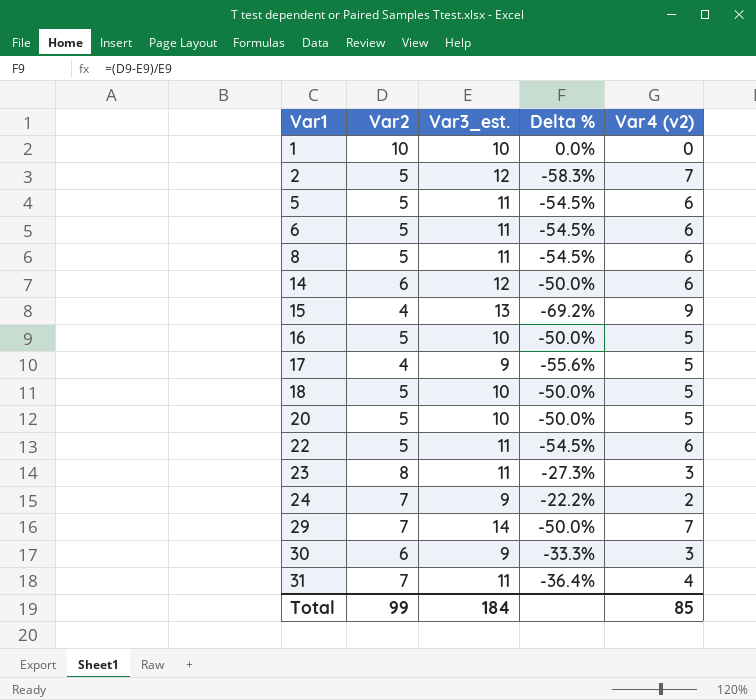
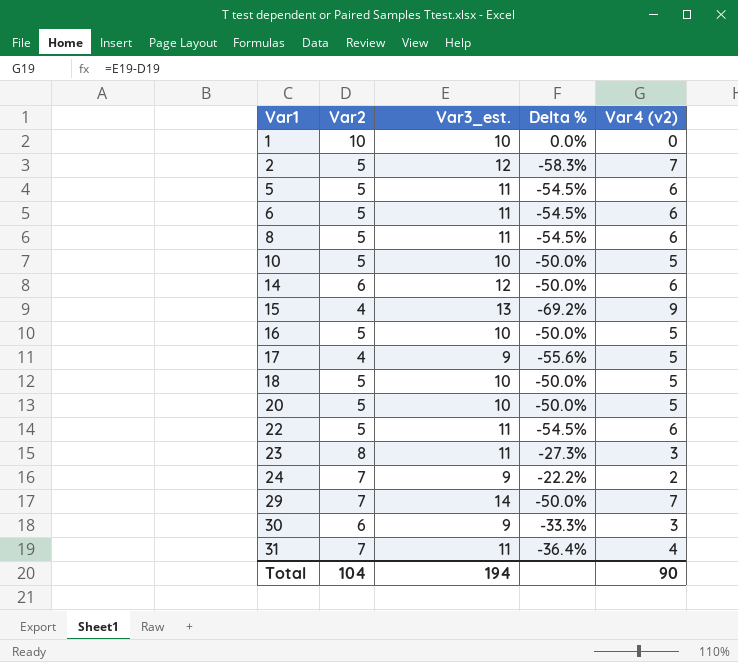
row 10: none -> 5 | 10 | -50.0% | 5
Total | Var2: 99 -> 104
Total | Var3_est.: 184 -> 194
Total | Var4 (v2): 85 -> 90

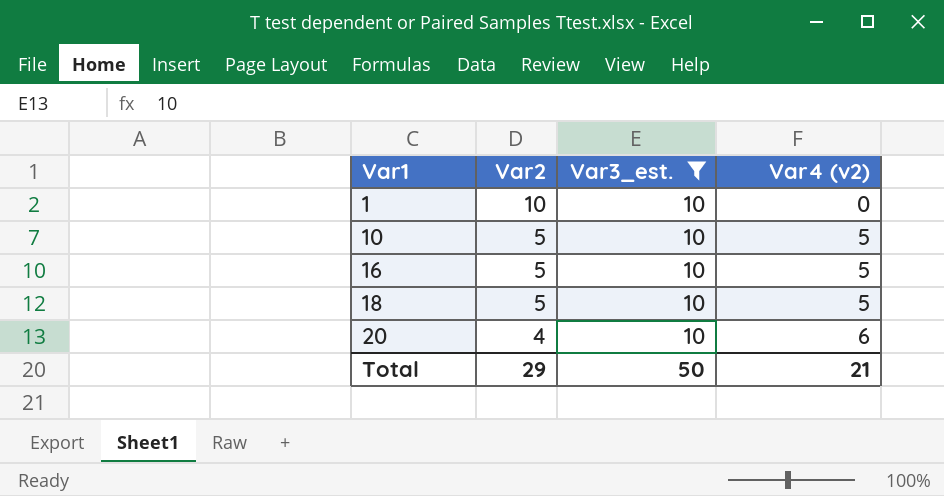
filter: none -> Var3_est. = 10
column Delta % | formula: ([Var2] - [Var3_est.]) / [Var3_est.] -> none
20 | Var2: 5 -> 4
20 | Var4 (v2): 5 -> 6
Total | Var2: 104 -> 29
Total | Var3_est.: 194 -> 50
Total | Var4 (v2): 90 -> 21

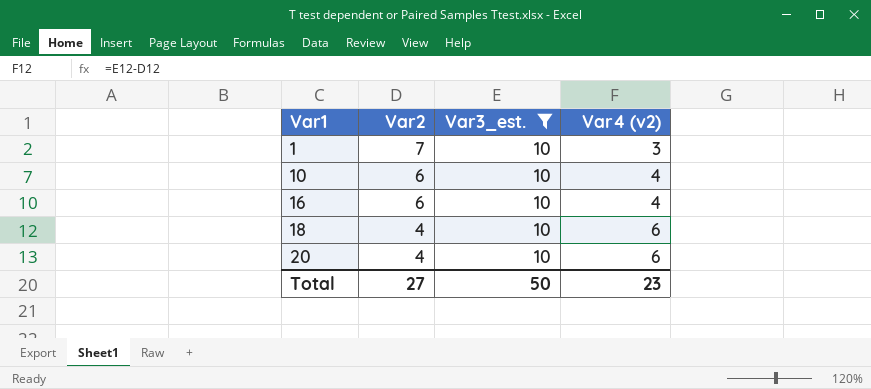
1 | Var2: 10 -> 7
1 | Var4 (v2): 0 -> 3
10 | Var2: 5 -> 6
10 | Var4 (v2): 5 -> 4
16 | Var2: 5 -> 6
16 | Var4 (v2): 5 -> 4
18 | Var2: 5 -> 4
18 | Var4 (v2): 5 -> 6
Total | Var2: 29 -> 27
Total | Var4 (v2): 21 -> 23

